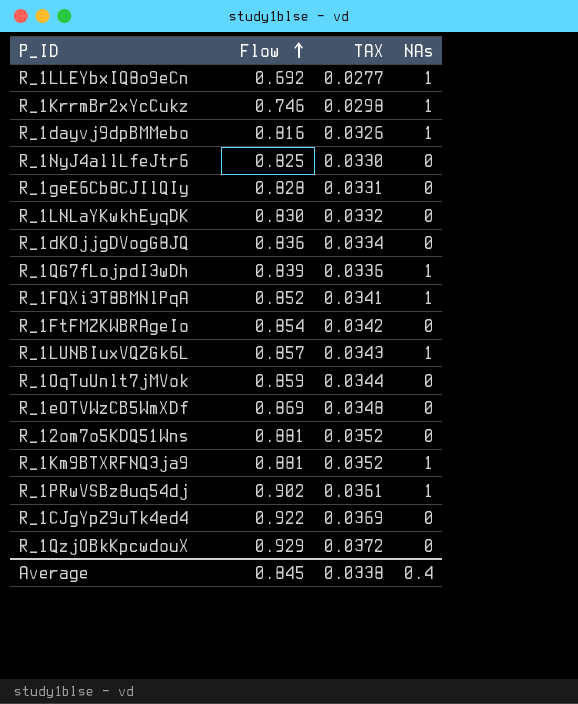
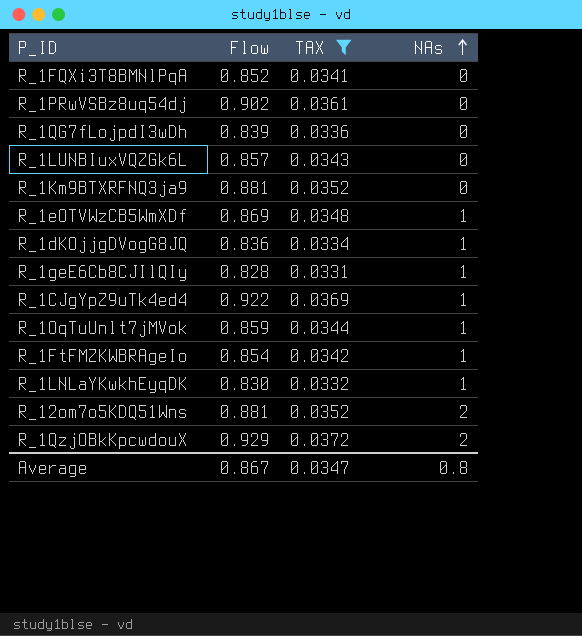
filter: none -> TAX >= 0.0331
row order: Flow ascending -> NAs ascending
R_1FQXi3T8BMNlPqA | NAs: 1 -> 0
R_1PRwVSBz8uq54dj | NAs: 1 -> 0
R_1QG7fLojpdI3wDh | NAs: 1 -> 0
R_1LUNBIuxVQZGk6L | NAs: 1 -> 0
R_1Km9BTXRFNQ3ja9 | NAs: 1 -> 0
R_1eOTVWzCB5WmXDf | NAs: 0 -> 1
R_1dKOjjgDVogG8JQ | NAs: 0 -> 1
R_1geE6Cb8CJIlQIy | NAs: 0 -> 1
R_1CJgYpZ9uTk4ed4 | NAs: 0 -> 1
R_1OqTuUnlt7jMVok | NAs: 0 -> 1
R_1FtFMZKWBRAgeIo | NAs: 0 -> 1
R_1LNLaYKwkhEyqDK | NAs: 0 -> 1
R_12om7o5KDQ51Wns | NAs: 0 -> 2
R_1QzjOBkKpcwdouX | NAs: 0 -> 2
Average | Flow: 0.845 -> 0.867
Average | TAX: 0.0338 -> 0.0347
Average | NAs: 0.4 -> 0.8

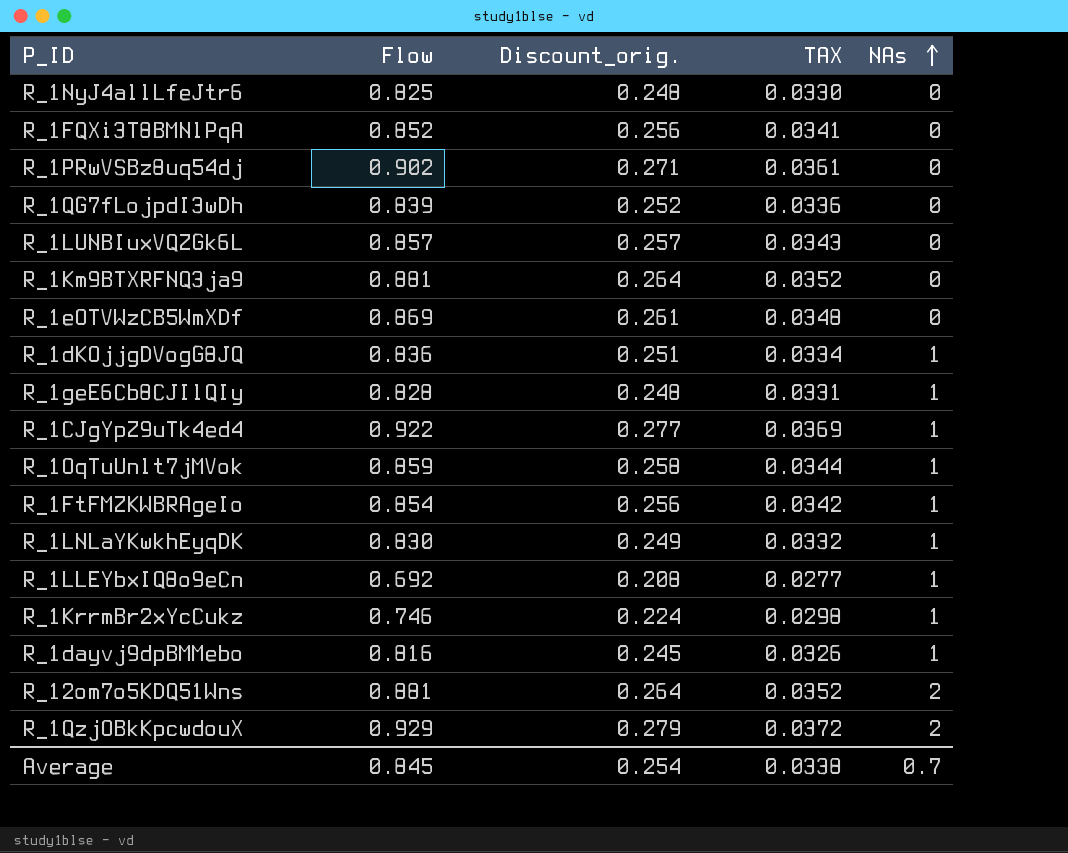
filter: TAX >= 0.0331 -> none
column Discount_orig. | formula: none -> [Flow] * 0.3
R_1eOTVWzCB5WmXDf | NAs: 1 -> 0
Average | Flow: 0.867 -> 0.845
Average | TAX: 0.0347 -> 0.0338
Average | NAs: 0.8 -> 0.7

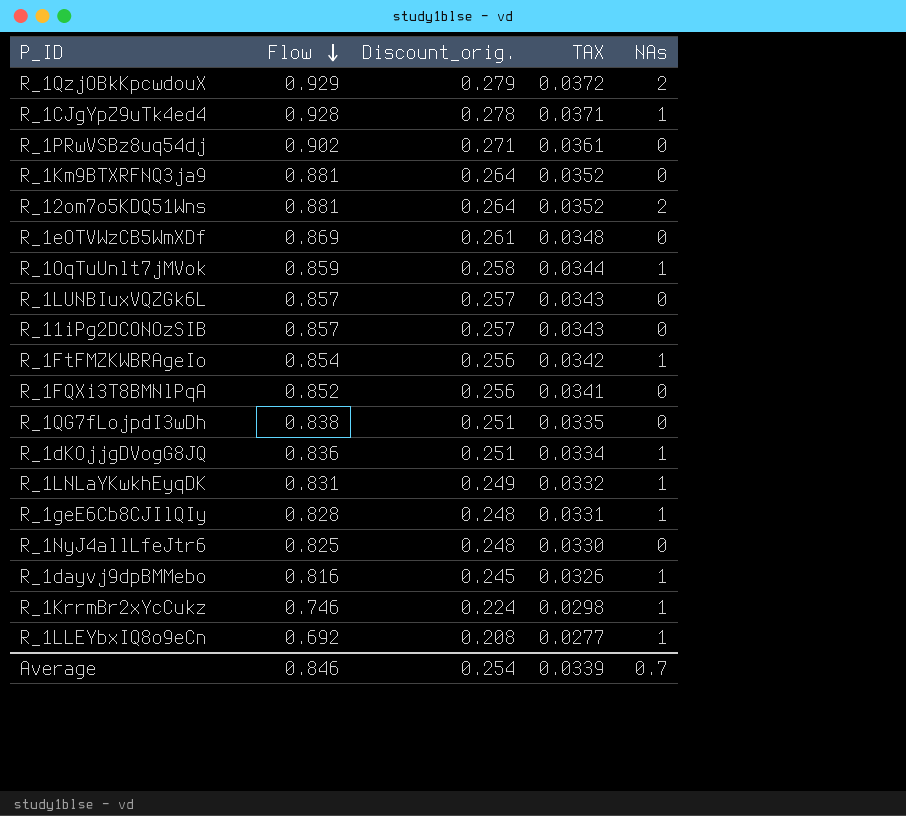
row order: NAs ascending -> Flow descending
R_1CJgYpZ9uTk4ed4 | Flow: 0.922 -> 0.928
R_1CJgYpZ9uTk4ed4 | Discount_orig.: 0.277 -> 0.278
R_1CJgYpZ9uTk4ed4 | TAX: 0.0369 -> 0.0371
row R_11iPg2DCONOzSIB: none -> 0.857 | 0.257 | 0.0343 | 0
R_1QG7fLojpdI3wDh | Flow: 0.839 -> 0.838
R_1QG7fLojpdI3wDh | Discount_orig.: 0.252 -> 0.251
R_1QG7fLojpdI3wDh | TAX: 0.0336 -> 0.0335
R_1LNLaYKwkhEyqDK | Flow: 0.830 -> 0.831
Average | Flow: 0.845 -> 0.846
Average | TAX: 0.0338 -> 0.0339

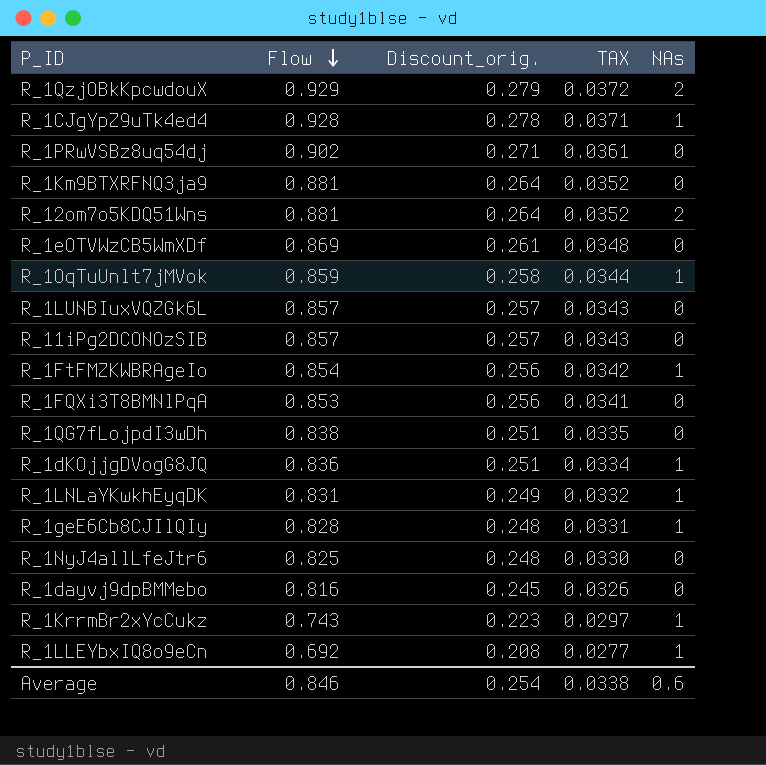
R_1FQXi3T8BMNlPqA | Flow: 0.852 -> 0.853
R_1dayvj9dpBMMebo | NAs: 1 -> 0
R_1KrrmBr2xYcCukz | Flow: 0.746 -> 0.743
R_1KrrmBr2xYcCukz | Discount_orig.: 0.224 -> 0.223
R_1KrrmBr2xYcCukz | TAX: 0.0298 -> 0.0297
Average | TAX: 0.0339 -> 0.0338
Average | NAs: 0.7 -> 0.6

